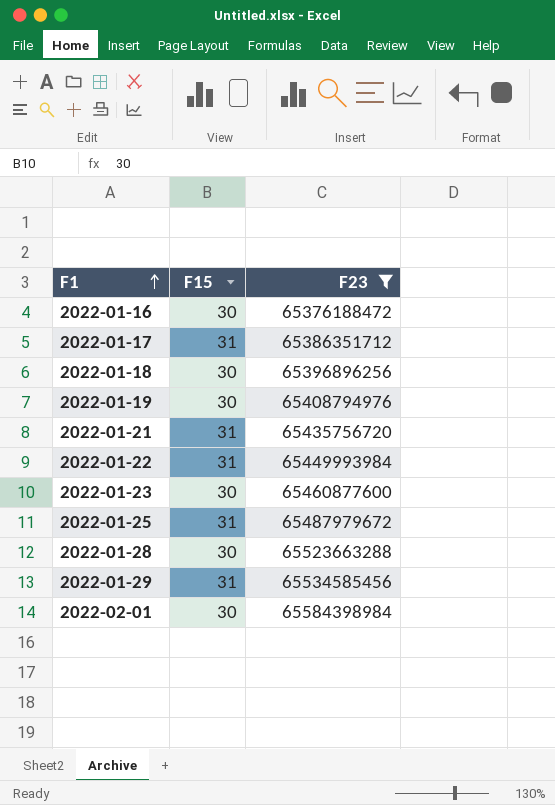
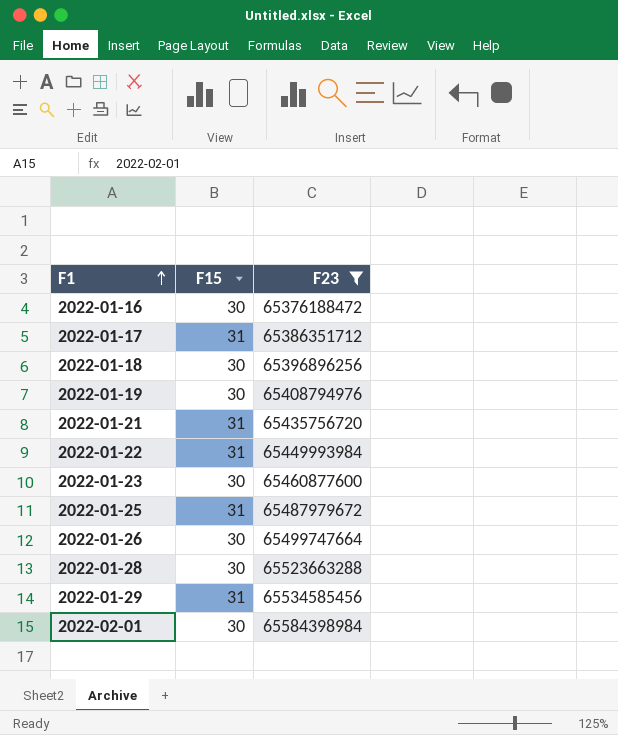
row 2022-01-26: none -> 30 | 65499747664

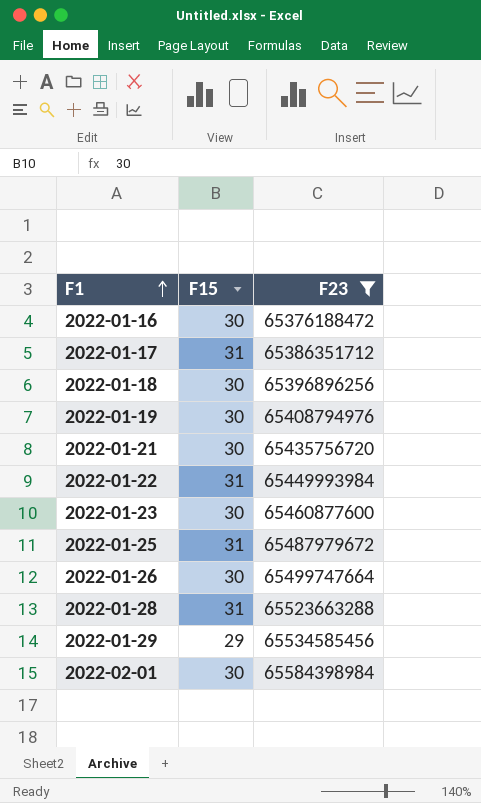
2022-01-21 | F15: 31 -> 30
2022-01-28 | F15: 30 -> 31
2022-01-29 | F15: 31 -> 29

